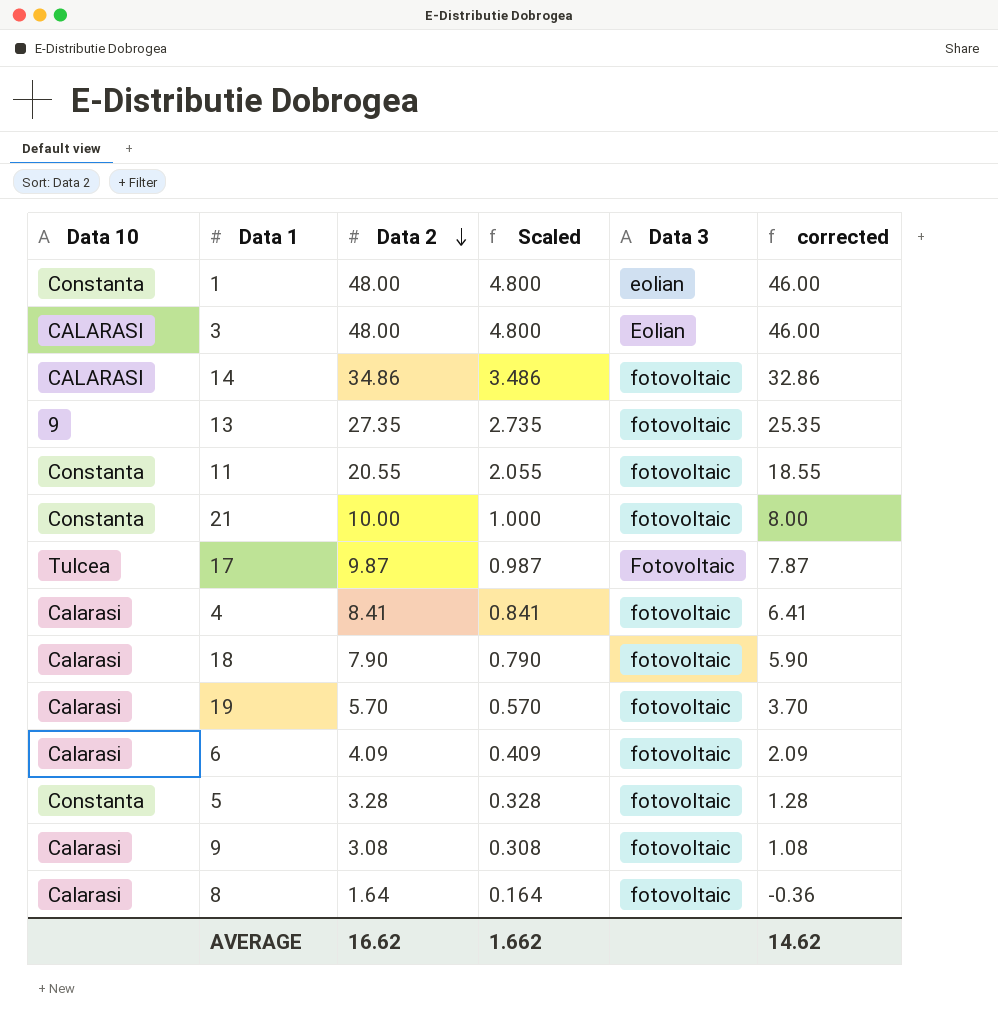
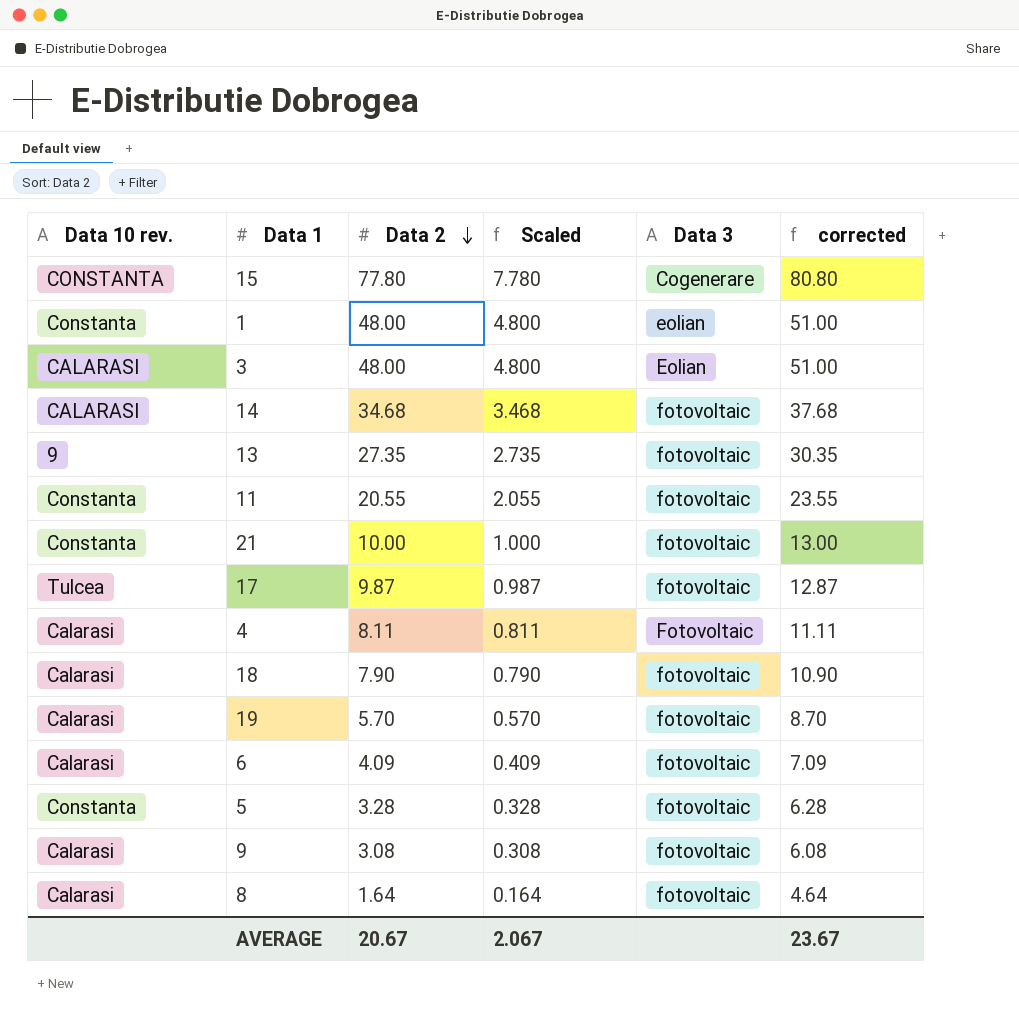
column name: Data 10 -> Data 10 rev.
column corrected | formula: [Data 2] - 2 -> [Data 2] + 3
row 15: none -> CONSTANTA | 77.80 | 7.780 | Cogenerare | 80.80
14 | Data 2: 34.86 -> 34.68
14 | Scaled: 3.486 -> 3.468
17 | Data 3: Fotovoltaic -> fotovoltaic
4 | Data 2: 8.41 -> 8.11
4 | Scaled: 0.841 -> 0.811
4 | Data 3: fotovoltaic -> Fotovoltaic
AVERAGE | Data 2: 16.62 -> 20.67
AVERAGE | Scaled: 1.662 -> 2.067
AVERAGE | corrected: 14.62 -> 23.67

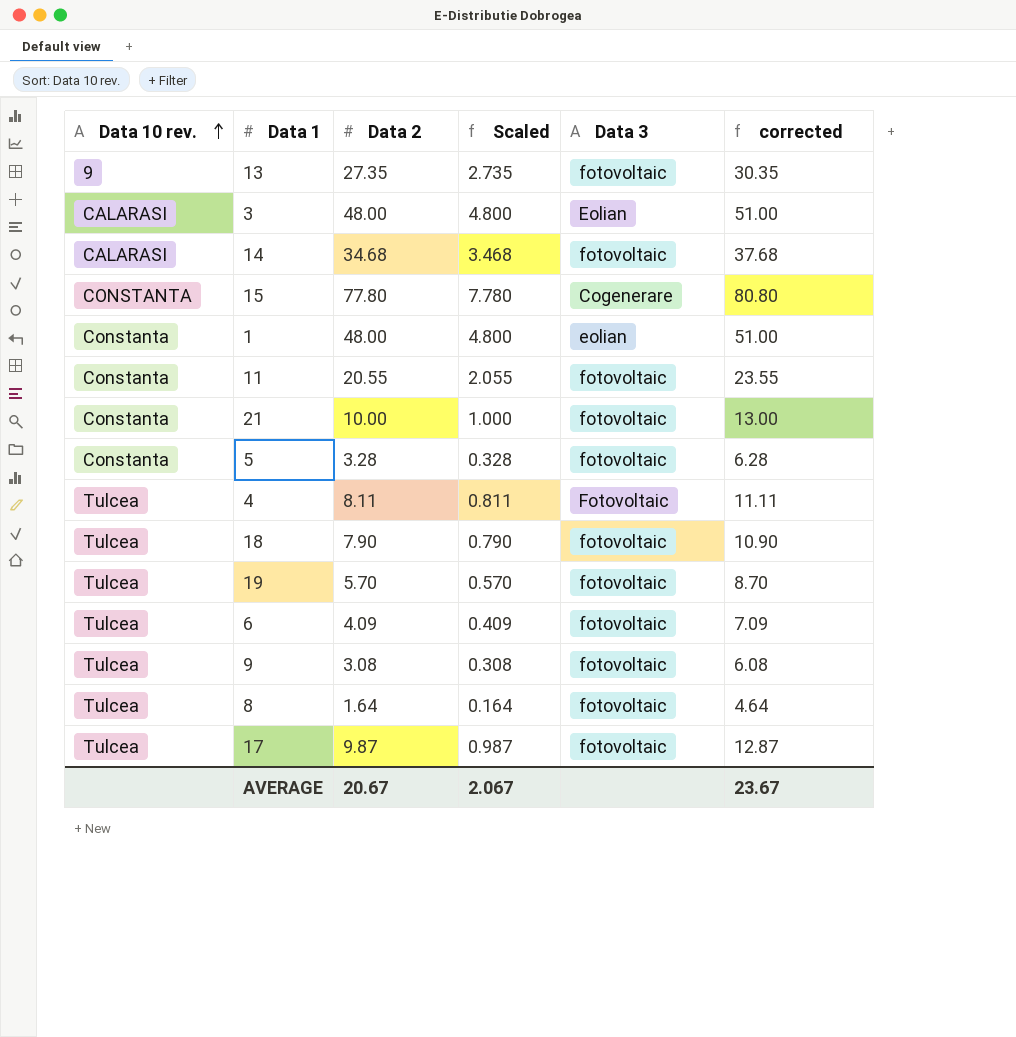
row order: Data 2 descending -> Data 10 rev. ascending
4 | Data 10 rev.: Calarasi -> Tulcea
18 | Data 10 rev.: Calarasi -> Tulcea
19 | Data 10 rev.: Calarasi -> Tulcea
6 | Data 10 rev.: Calarasi -> Tulcea
9 | Data 10 rev.: Calarasi -> Tulcea
8 | Data 10 rev.: Calarasi -> Tulcea

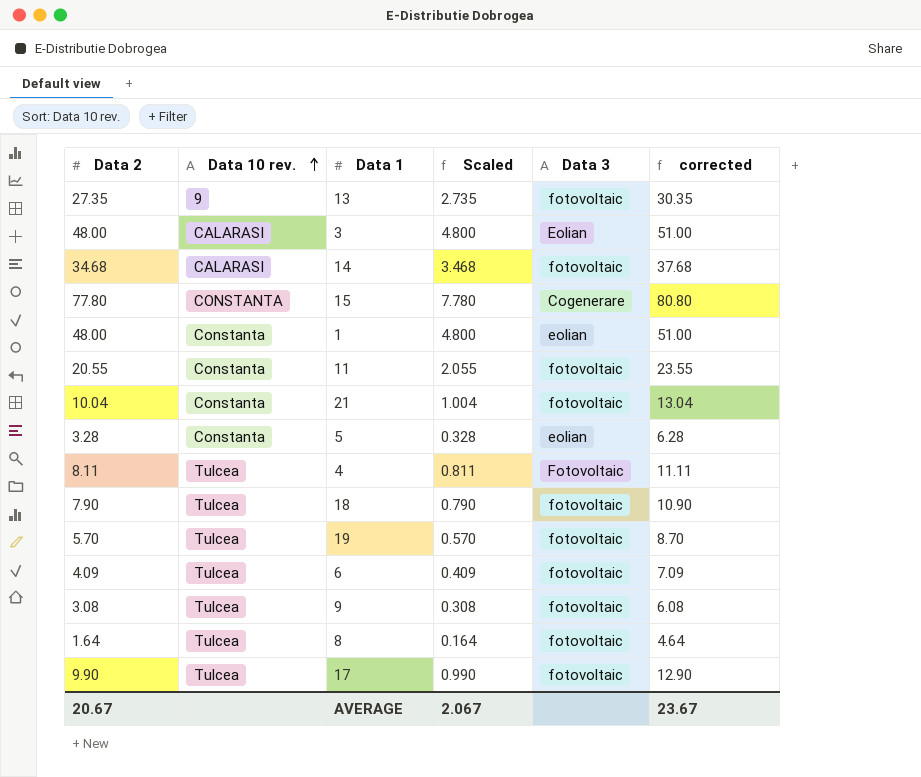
column Data 2 | position: 3 -> 1
21 | Data 2: 10.00 -> 10.04
21 | Scaled: 1.000 -> 1.004
21 | corrected: 13.00 -> 13.04
5 | Data 3: fotovoltaic -> eolian
17 | Data 2: 9.87 -> 9.90
17 | Scaled: 0.987 -> 0.990
17 | corrected: 12.87 -> 12.90

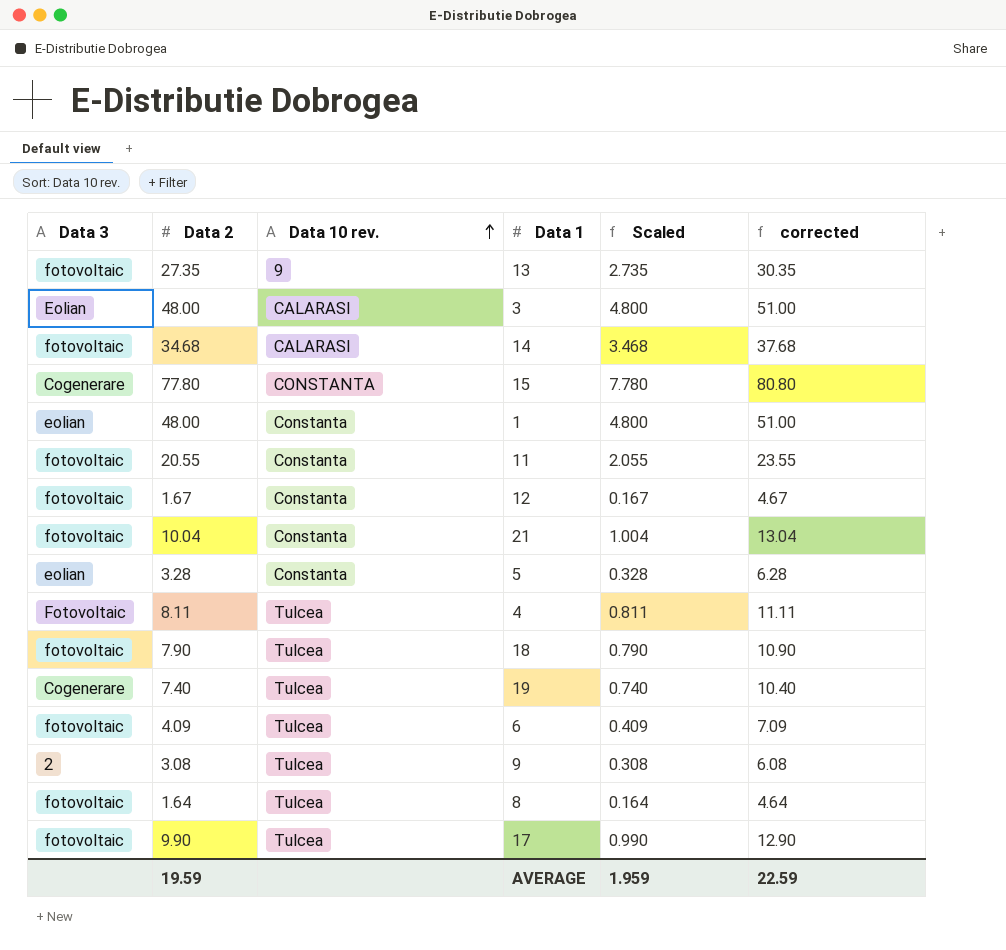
column Data 3 | position: 5 -> 1
row 12: none -> fotovoltaic | 1.67 | Constanta | 0.167 | 4.67
19 | Data 3: fotovoltaic -> Cogenerare
19 | Data 2: 5.70 -> 7.40
19 | Scaled: 0.570 -> 0.740
19 | corrected: 8.70 -> 10.40
9 | Data 3: fotovoltaic -> 2
AVERAGE | Data 2: 20.67 -> 19.59
AVERAGE | Scaled: 2.067 -> 1.959
AVERAGE | corrected: 23.67 -> 22.59

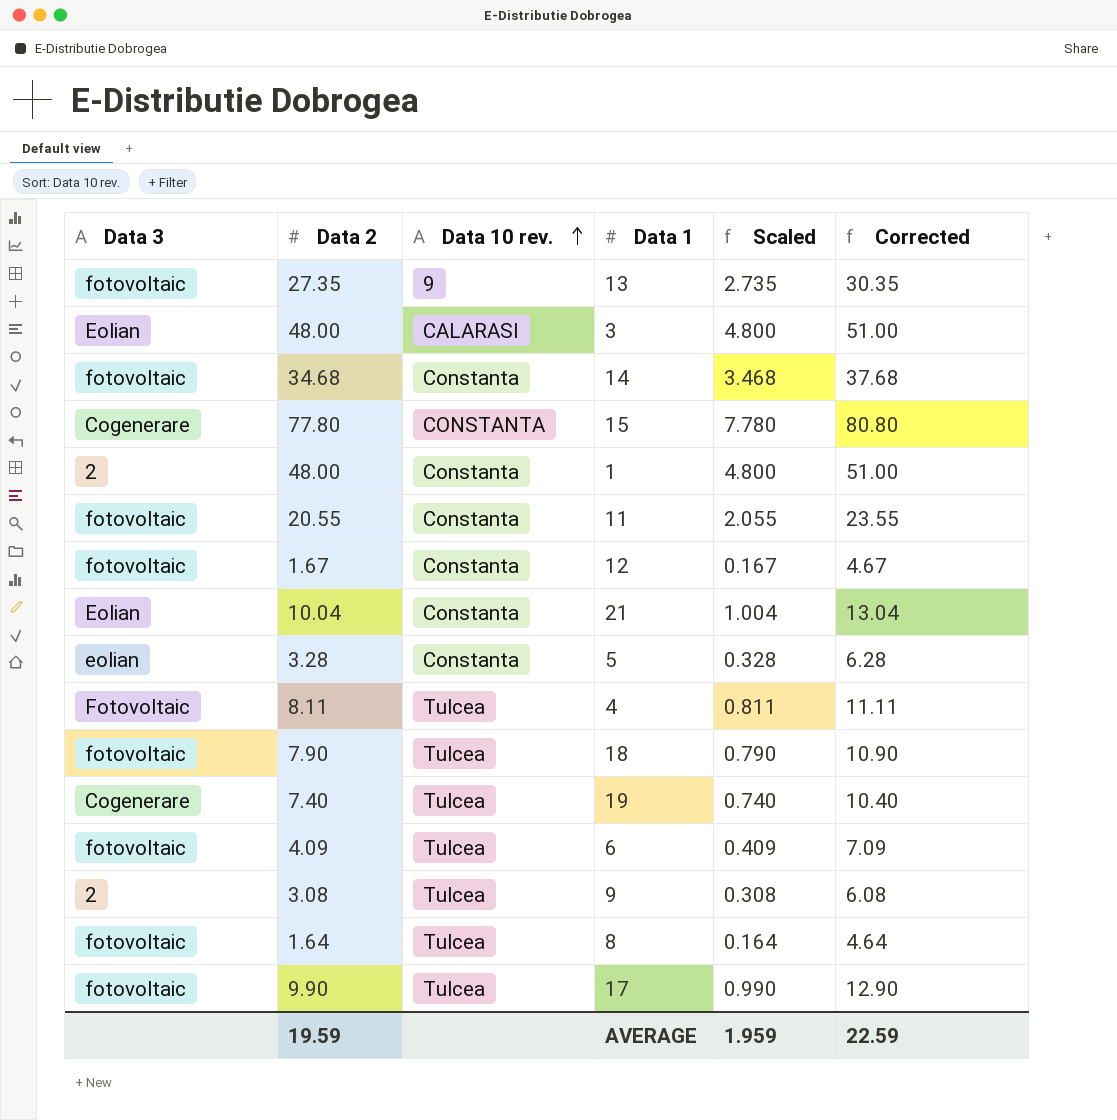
column name: corrected -> Corrected
14 | Data 10 rev.: CALARASI -> Constanta
1 | Data 3: eolian -> 2
21 | Data 3: fotovoltaic -> Eolian

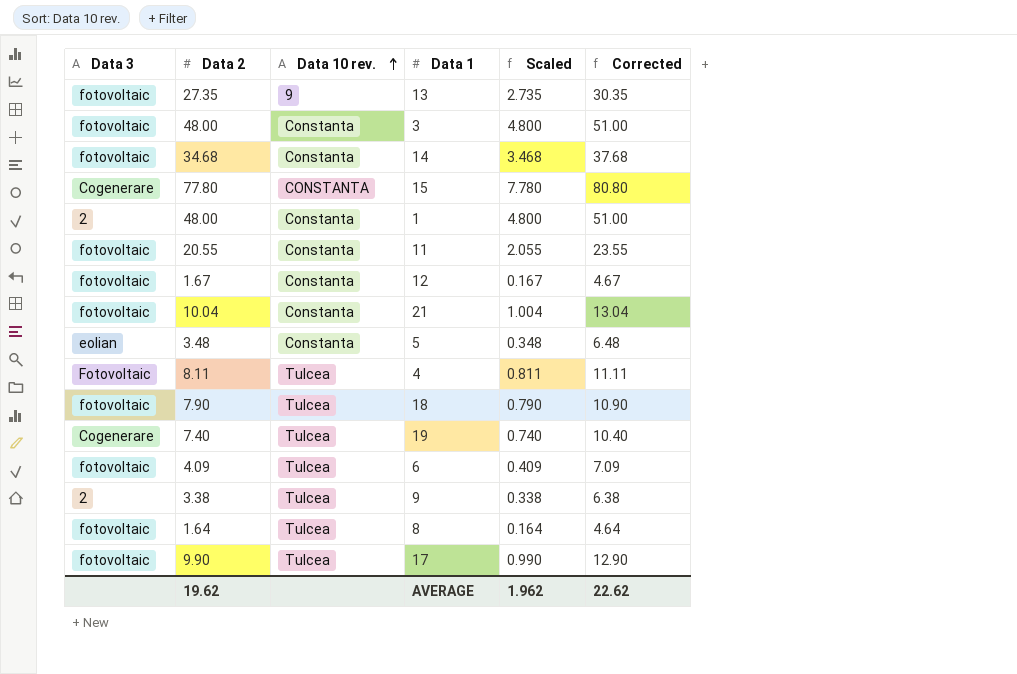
3 | Data 3: Eolian -> fotovoltaic
3 | Data 10 rev.: CALARASI -> Constanta
21 | Data 3: Eolian -> fotovoltaic
5 | Data 2: 3.28 -> 3.48
5 | Scaled: 0.328 -> 0.348
5 | Corrected: 6.28 -> 6.48
9 | Data 2: 3.08 -> 3.38
9 | Scaled: 0.308 -> 0.338
9 | Corrected: 6.08 -> 6.38
AVERAGE | Data 2: 19.59 -> 19.62
AVERAGE | Scaled: 1.959 -> 1.962
AVERAGE | Corrected: 22.59 -> 22.62

